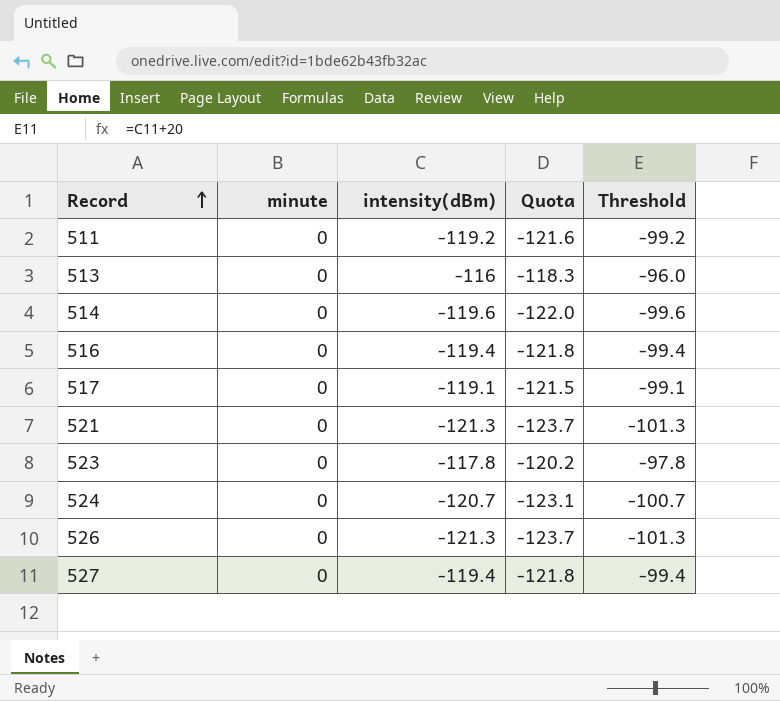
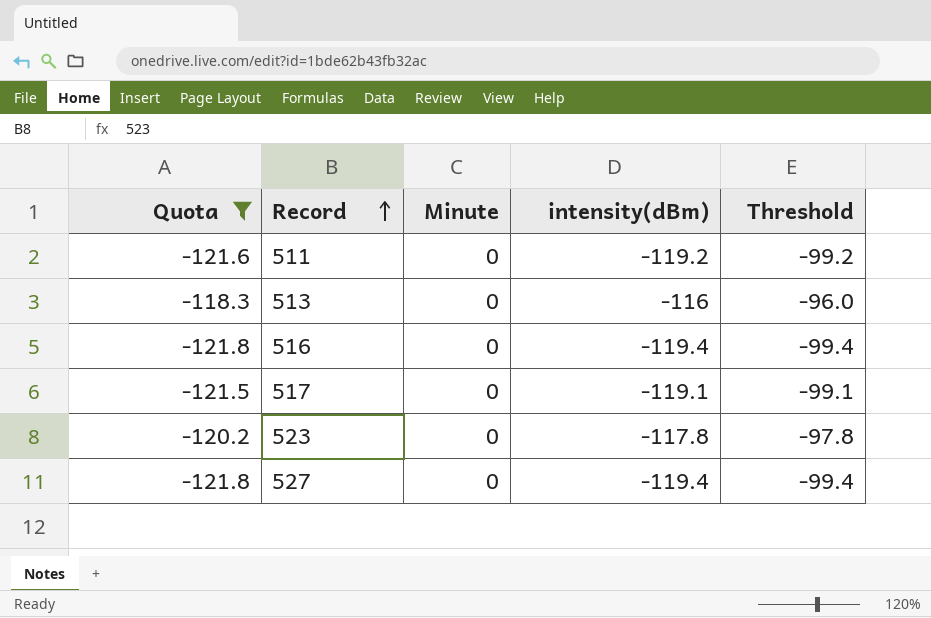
filter: none -> Quota >= -121.8
column Quota | position: 4 -> 1
column name: minute -> Minute

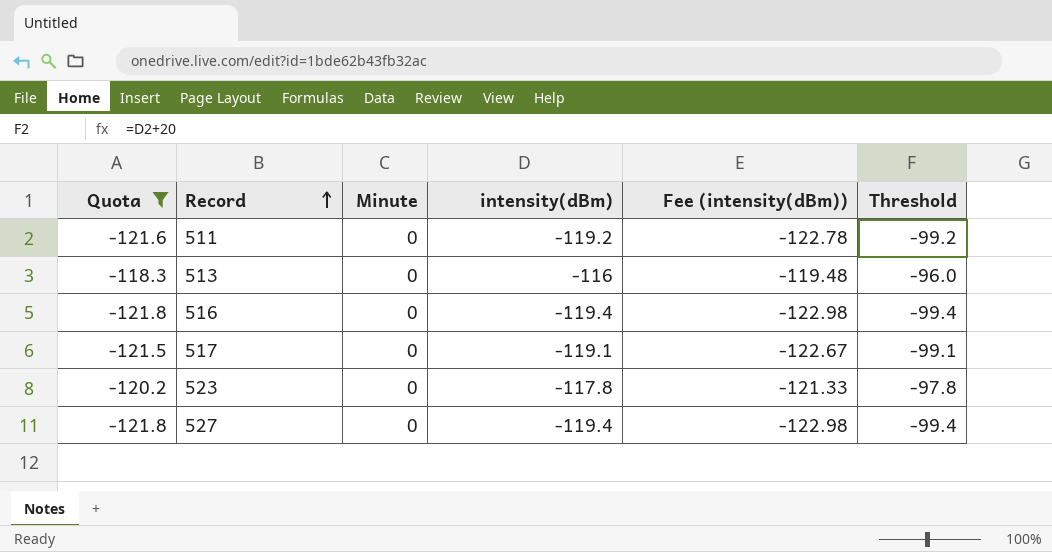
column Fee (intensity(dBm)) | formula: none -> [intensity(dBm)] * 1.03

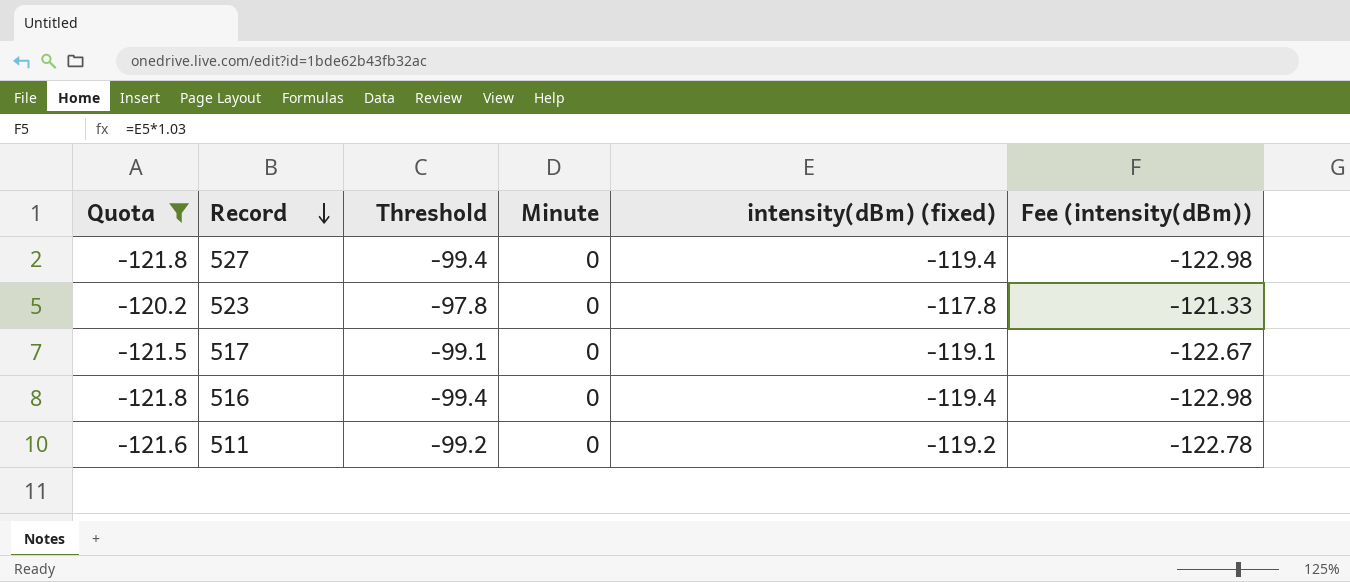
row order: Record ascending -> Record descending
column Threshold | position: 6 -> 3
column name: intensity(dBm) -> intensity(dBm) (fixed)
row 513: -118.3 | 0 | -116 | -119.48 | -96.0 -> none

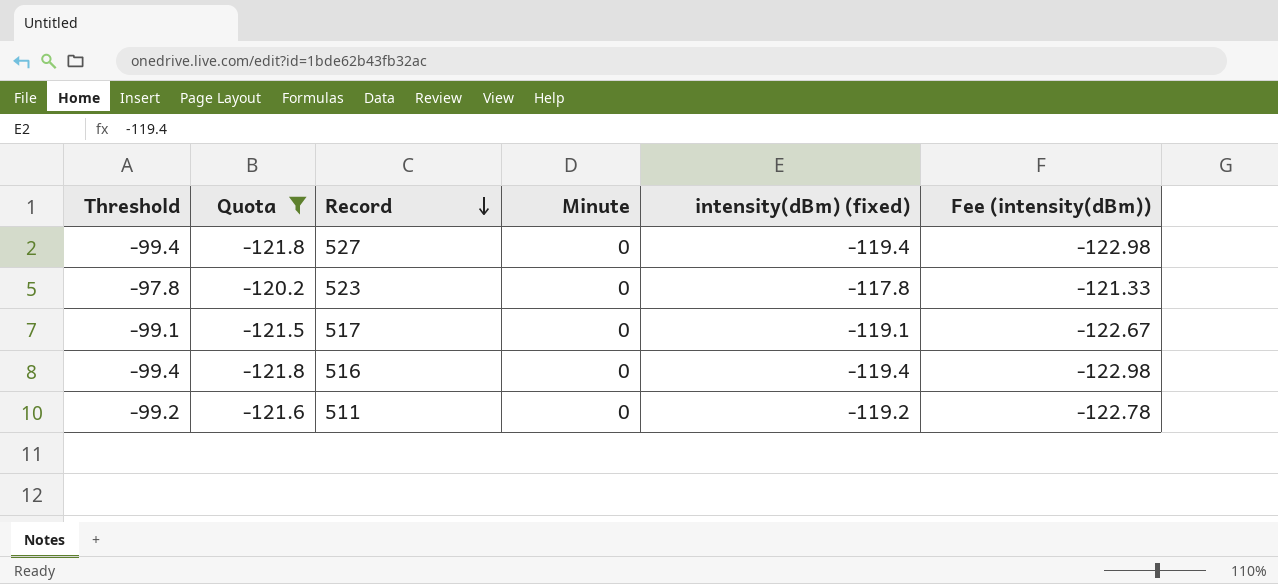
column Threshold | position: 3 -> 1

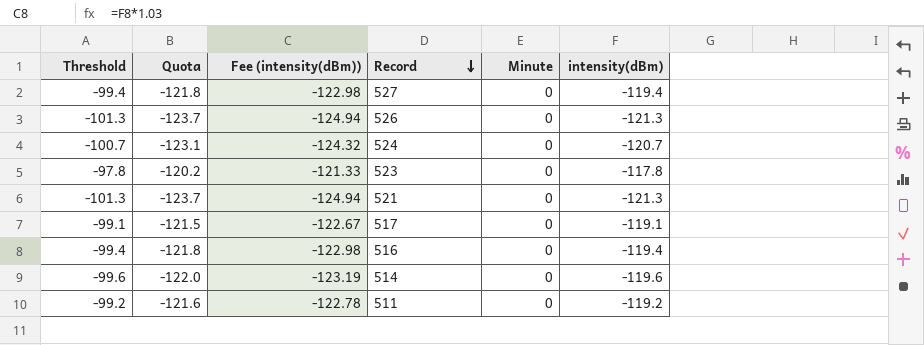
filter: Quota >= -121.8 -> none
column Fee (intensity(dBm)) | position: 6 -> 3
column name: intensity(dBm) (fixed) -> intensity(dBm)

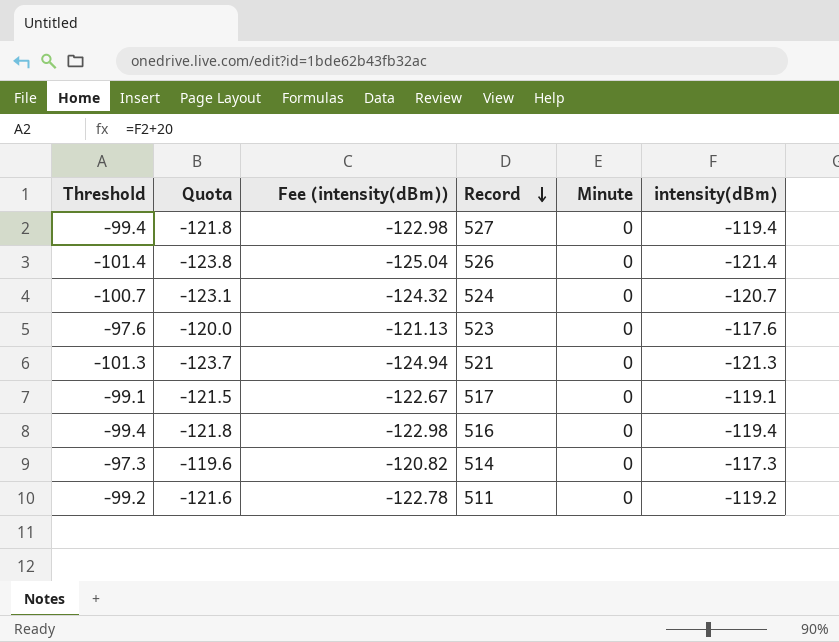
526 | Threshold: -101.3 -> -101.4
526 | Quota: -123.7 -> -123.8
526 | Fee (intensity(dBm)): -124.94 -> -125.04
526 | intensity(dBm): -121.3 -> -121.4
523 | Threshold: -97.8 -> -97.6
523 | Quota: -120.2 -> -120.0
523 | Fee (intensity(dBm)): -121.33 -> -121.13
523 | intensity(dBm): -117.8 -> -117.6
514 | Threshold: -99.6 -> -97.3
514 | Quota: -122.0 -> -119.6
514 | Fee (intensity(dBm)): -123.19 -> -120.82
514 | intensity(dBm): -119.6 -> -117.3

